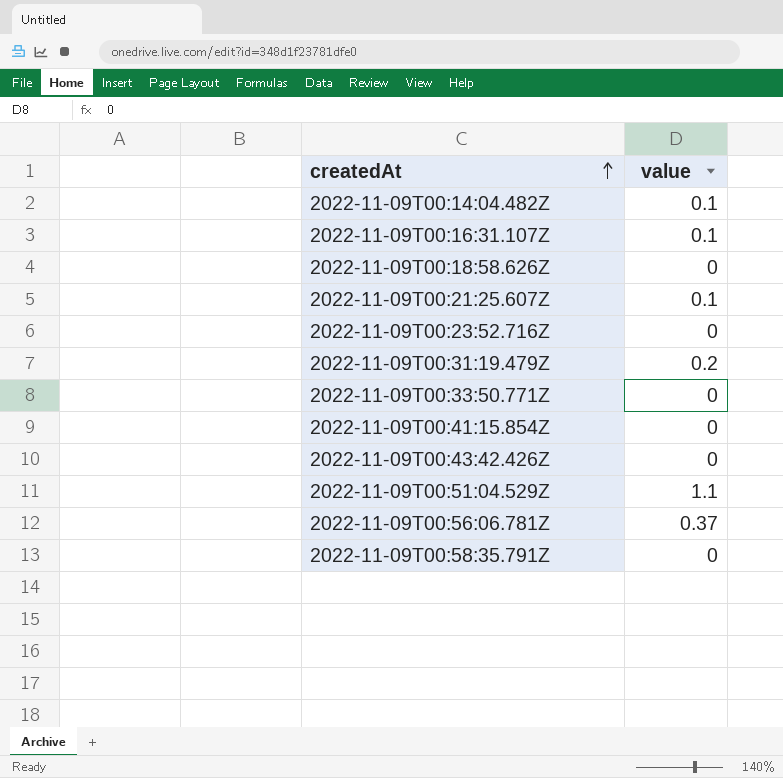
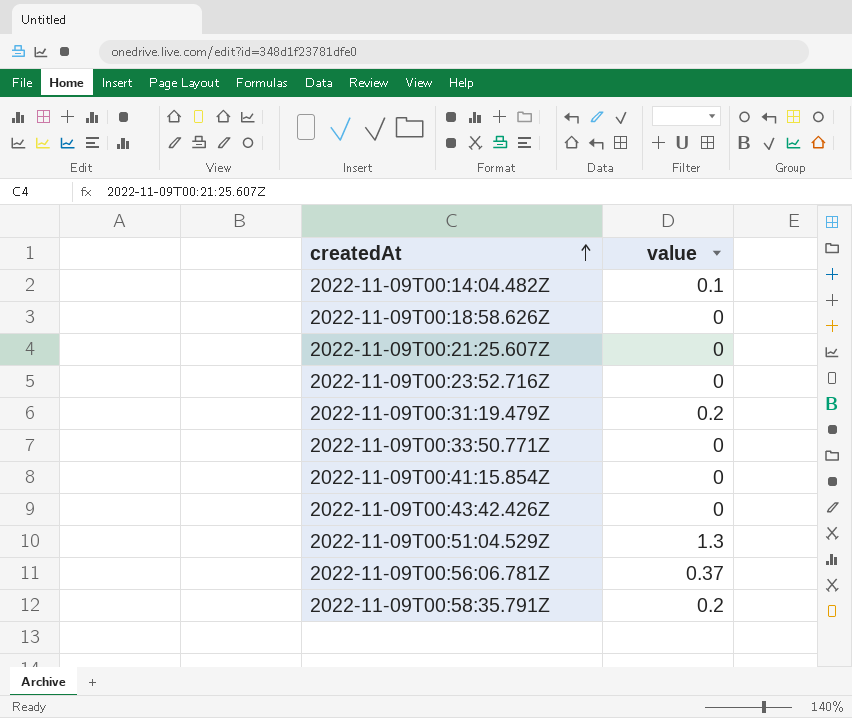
row 2022-11-09T00:16:31.107Z: 0.1 -> none
2022-11-09T00:21:25.607Z | value: 0.1 -> 0
2022-11-09T00:51:04.529Z | value: 1.1 -> 1.3
2022-11-09T00:58:35.791Z | value: 0 -> 0.2

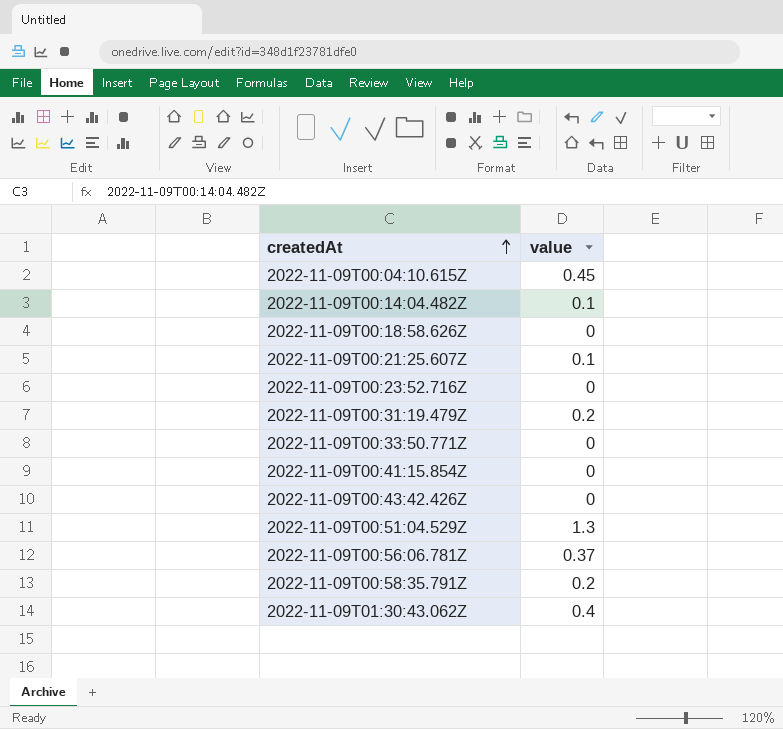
row 2022-11-09T00:04:10.615Z: none -> 0.45
2022-11-09T00:21:25.607Z | value: 0 -> 0.1
row 2022-11-09T01:30:43.062Z: none -> 0.4

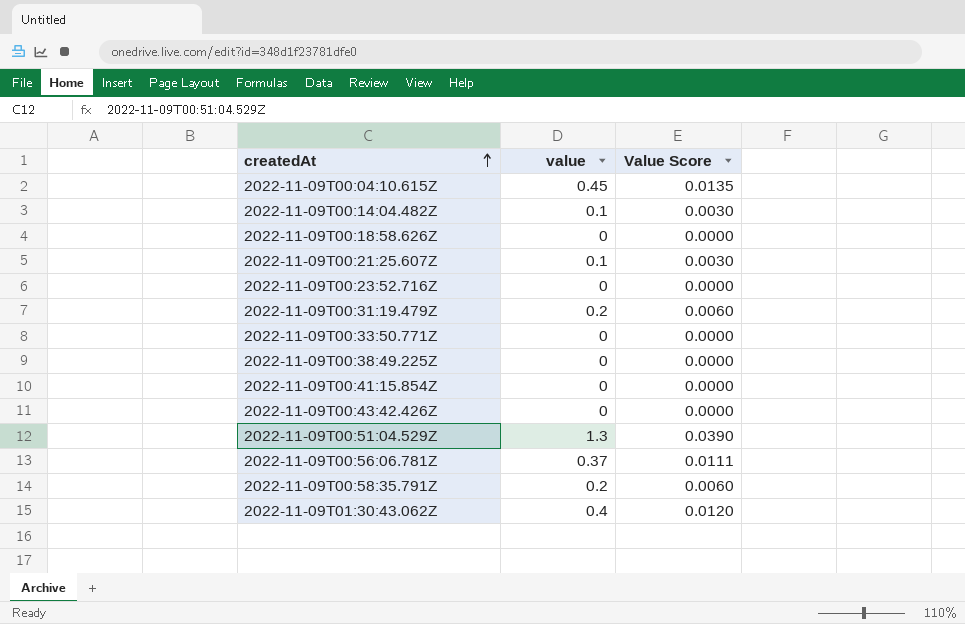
column Value Score | formula: none -> [value] * 0.03
row 2022-11-09T00:38:49.225Z: none -> 0 | 0.0000

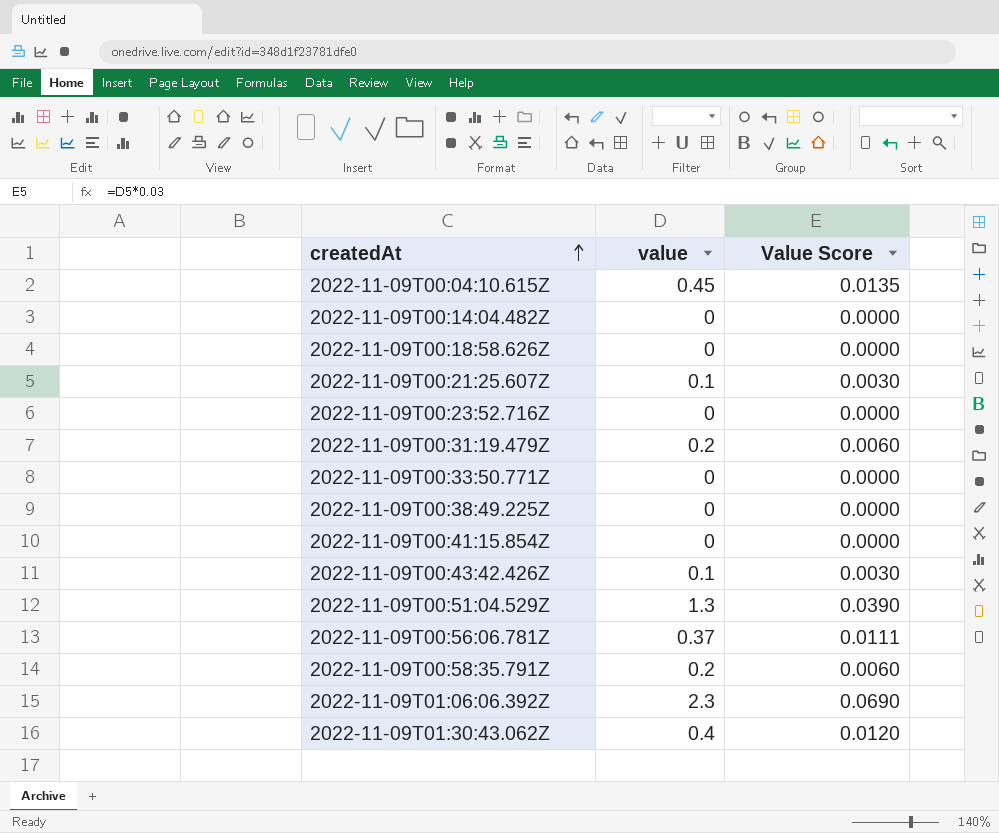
2022-11-09T00:14:04.482Z | value: 0.1 -> 0
2022-11-09T00:14:04.482Z | Value Score: 0.0030 -> 0.0000
2022-11-09T00:43:42.426Z | value: 0 -> 0.1
2022-11-09T00:43:42.426Z | Value Score: 0.0000 -> 0.0030
row 2022-11-09T01:06:06.392Z: none -> 2.3 | 0.0690

